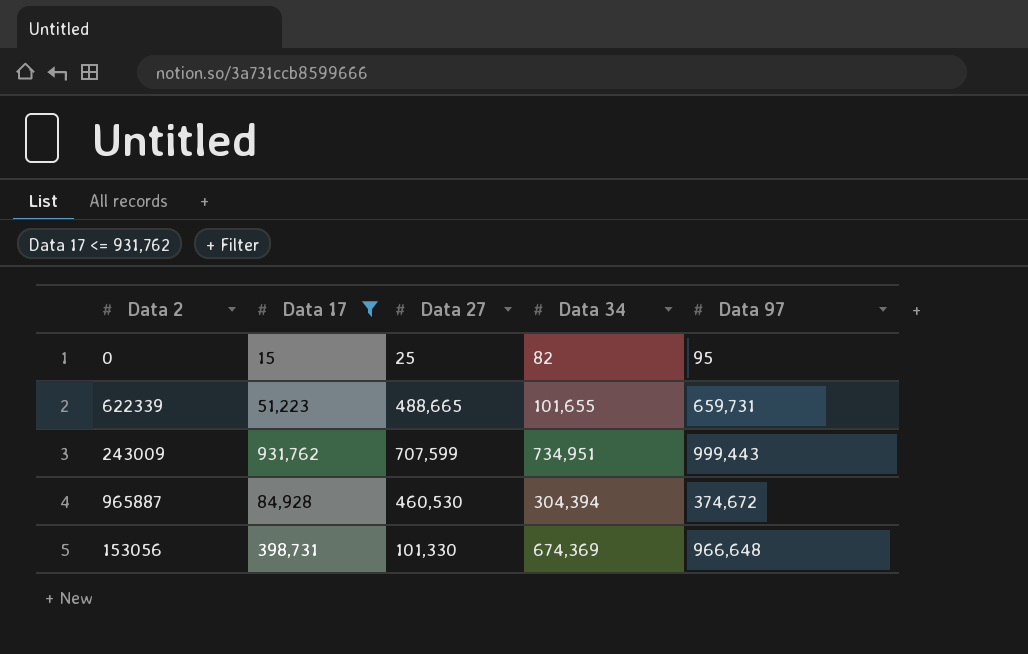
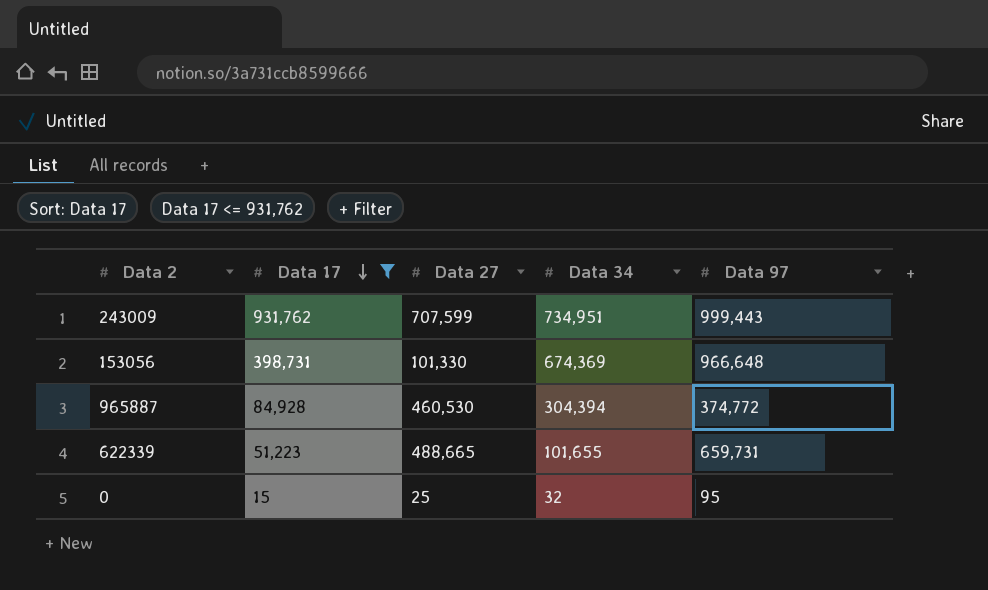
row order: none -> Data 17 descending
965887 | Data 97: 374,672 -> 374,772
0 | Data 34: 82 -> 32

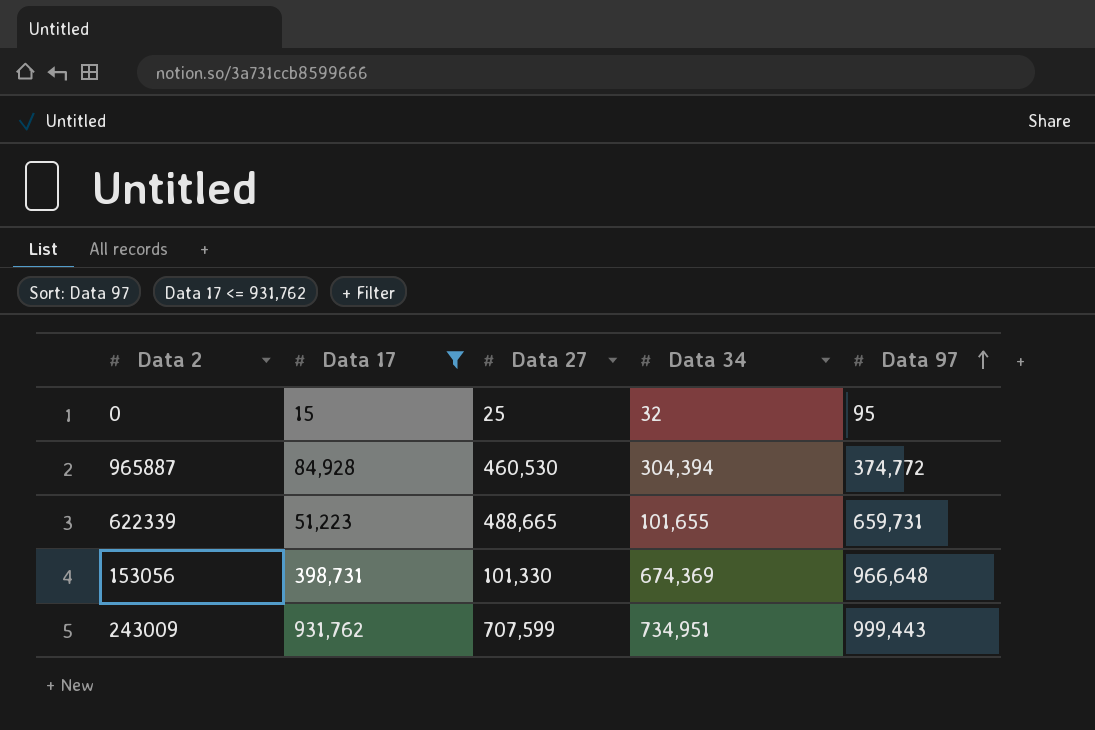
row order: Data 17 descending -> Data 97 ascending

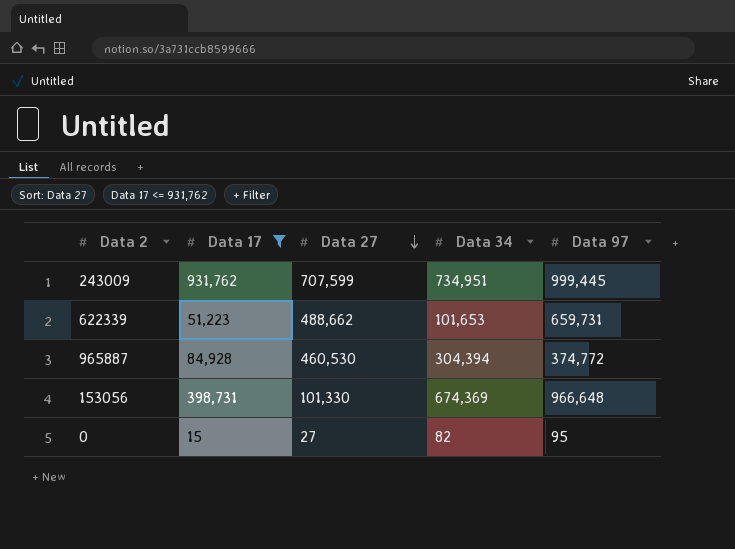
row order: Data 97 ascending -> Data 27 descending
243009 | Data 97: 999,443 -> 999,445
622339 | Data 27: 488,665 -> 488,662
622339 | Data 34: 101,655 -> 101,653
0 | Data 27: 25 -> 27
0 | Data 34: 32 -> 82

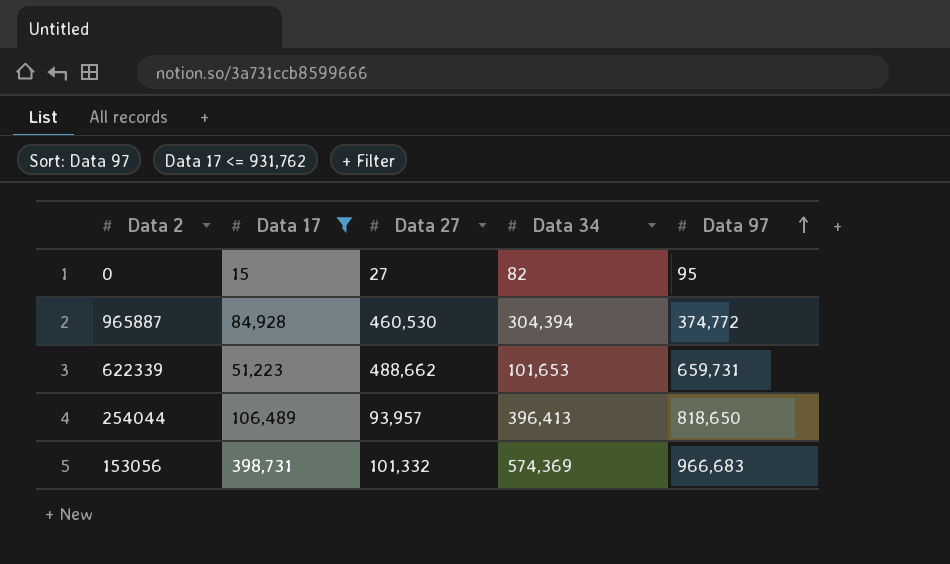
row order: Data 27 descending -> Data 97 ascending
row 243009: 931,762 | 707,599 | 734,951 | 999,445 -> none
row 254044: none -> 106,489 | 93,957 | 396,413 | 818,650
153056 | Data 27: 101,330 -> 101,332
153056 | Data 34: 674,369 -> 574,369
153056 | Data 97: 966,648 -> 966,683

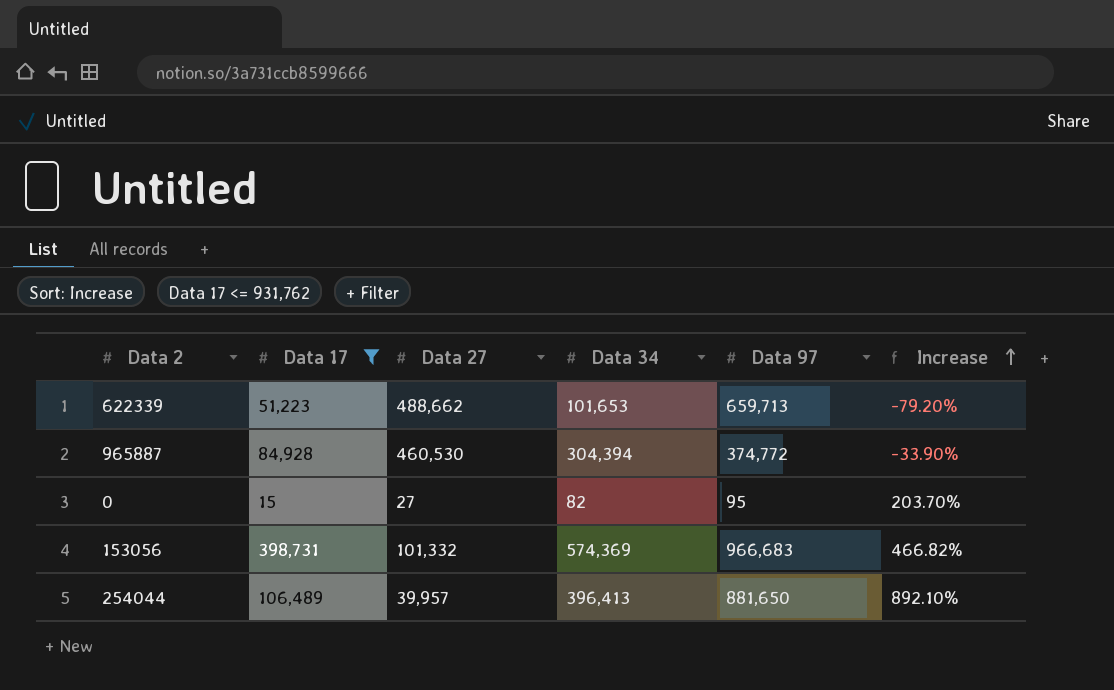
row order: Data 97 ascending -> Increase ascending
column Increase | formula: none -> ([Data 34] - [Data 27]) / [Data 27]
622339 | Data 97: 659,731 -> 659,713
254044 | Data 27: 93,957 -> 39,957
254044 | Data 97: 818,650 -> 881,650

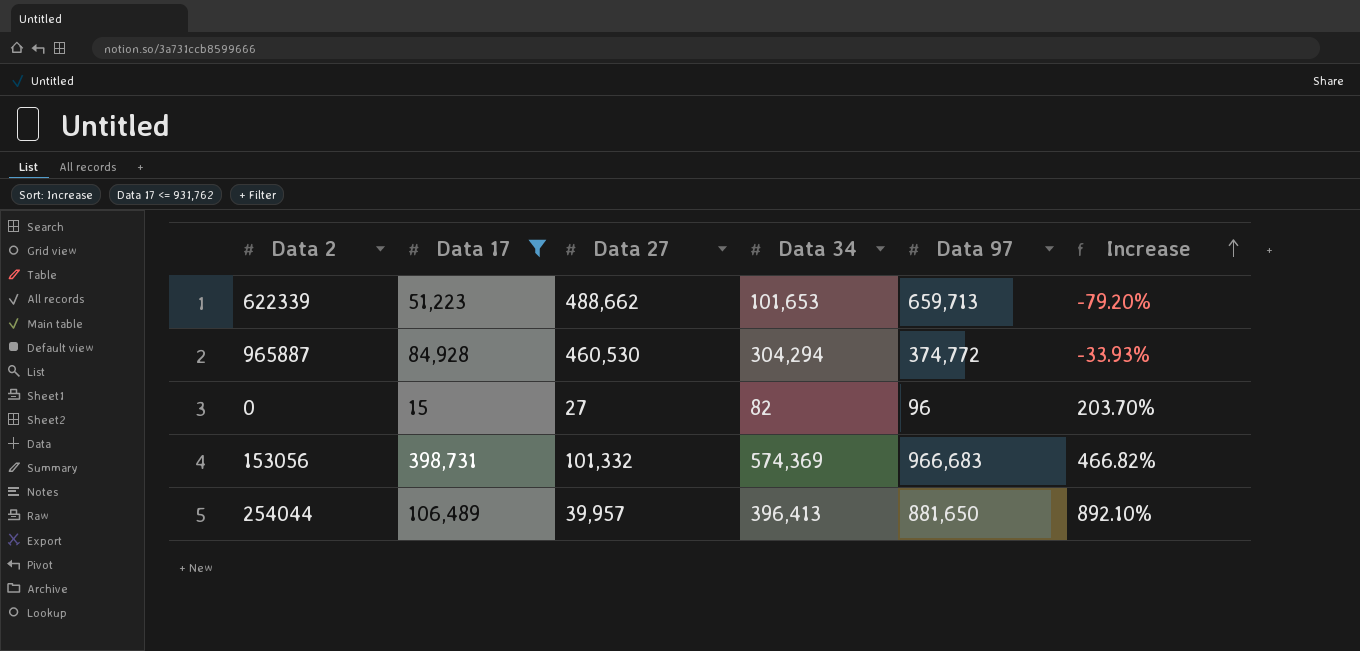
965887 | Data 34: 304,394 -> 304,294
965887 | Increase: -33.90% -> -33.93%
0 | Data 97: 95 -> 96

